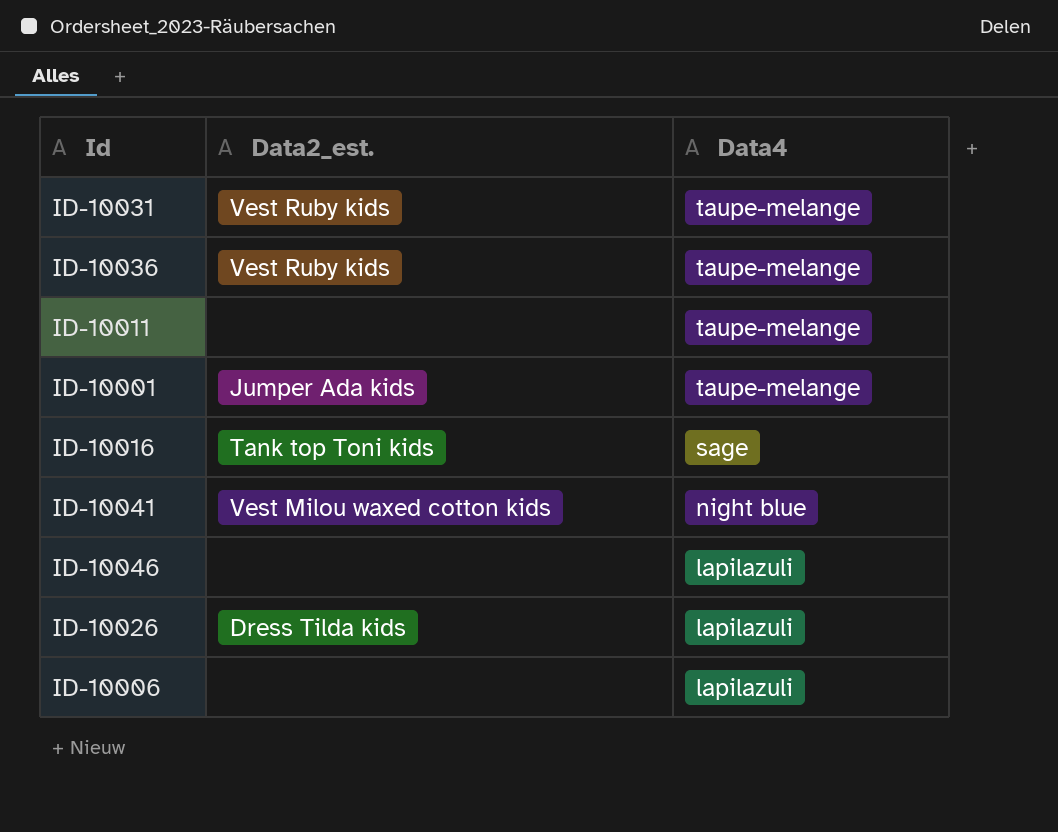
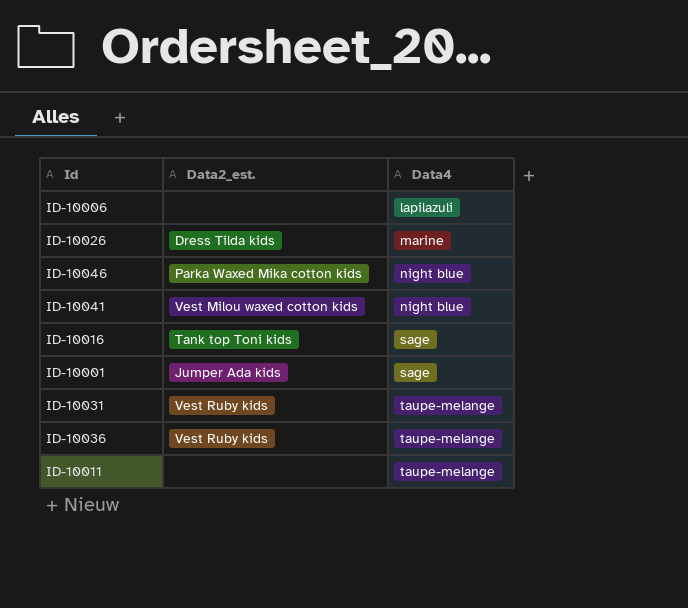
row order: Data4 descending -> Data4 ascending
ID-10026 | Data4: lapilazuli -> marine
ID-10046 | Data2_est.: none -> Parka Waxed Mika cotton kids
ID-10046 | Data4: lapilazuli -> night blue
ID-10001 | Data4: taupe-melange -> sage

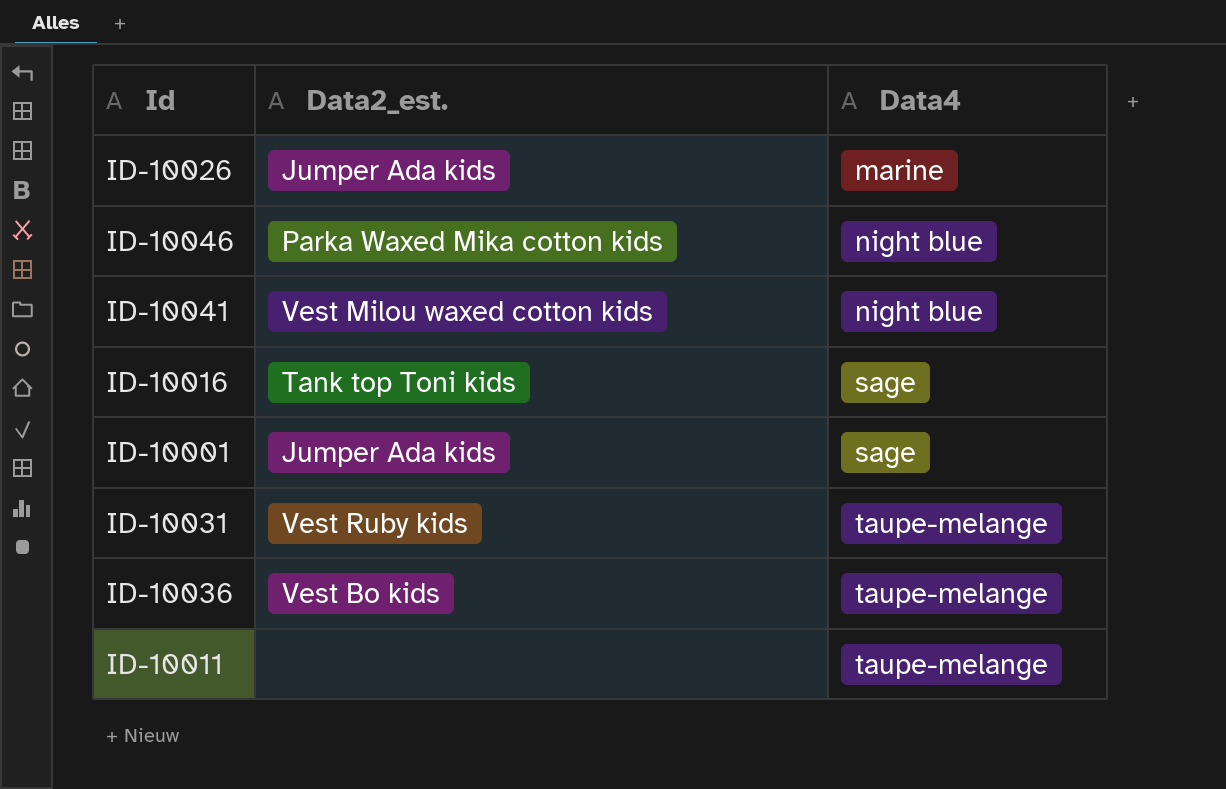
row ID-10006: none | lapilazuli -> none
ID-10026 | Data2_est.: Dress Tilda kids -> Jumper Ada kids
ID-10036 | Data2_est.: Vest Ruby kids -> Vest Bo kids

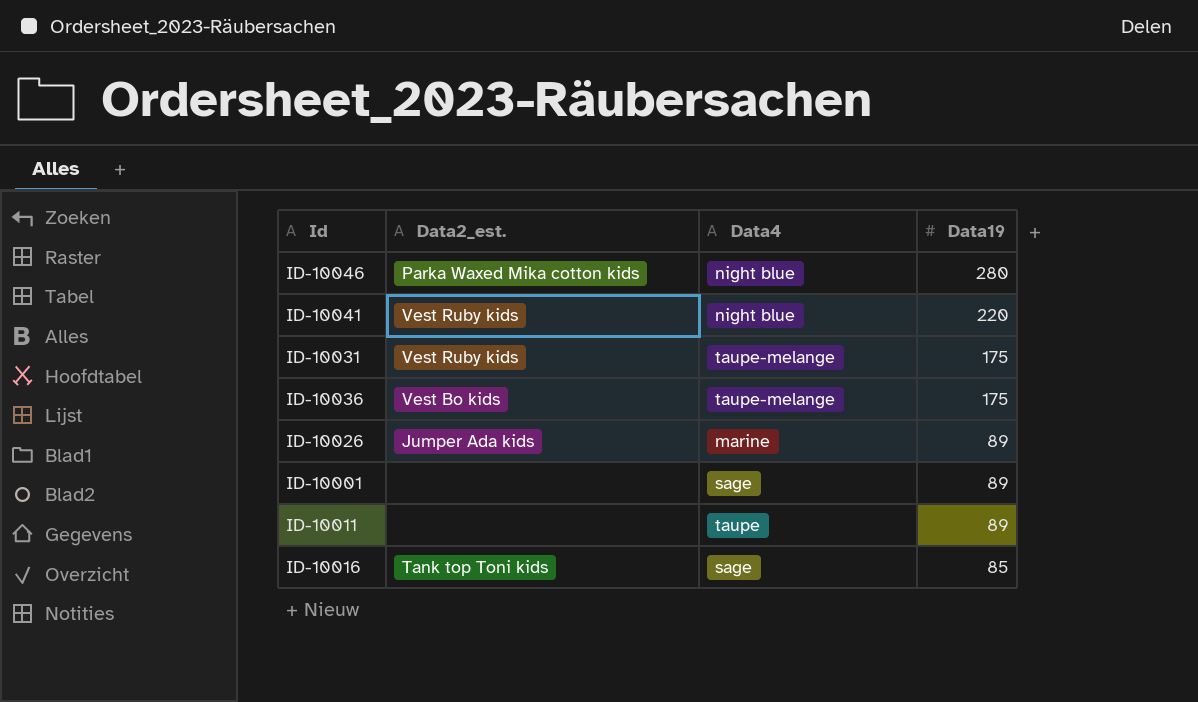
row order: Data4 ascending -> Data19 descending
column Data19 | position: none -> 4
ID-10041 | Data2_est.: Vest Milou waxed cotton kids -> Vest Ruby kids
ID-10001 | Data2_est.: Jumper Ada kids -> none
ID-10011 | Data4: taupe-melange -> taupe

